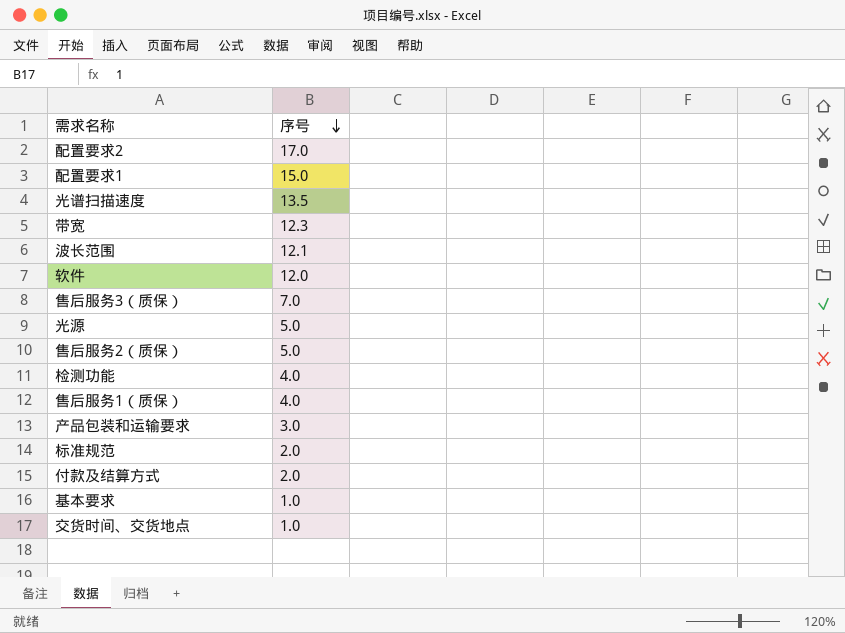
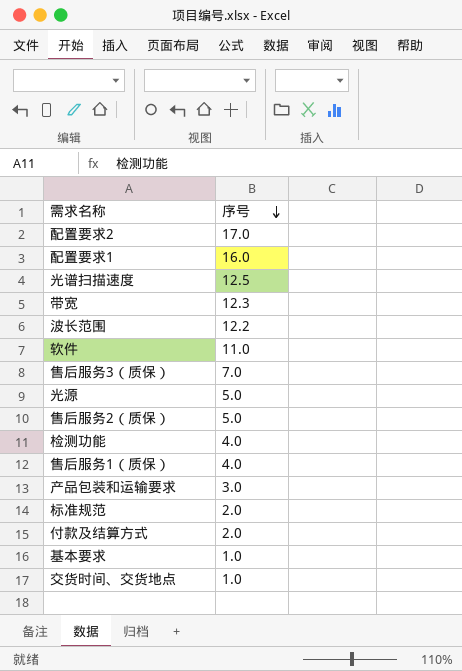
配置要求1 | 序号: 15.0 -> 16.0
光谱扫描速度 | 序号: 13.5 -> 12.5
波长范围 | 序号: 12.1 -> 12.2
软件 | 序号: 12.0 -> 11.0

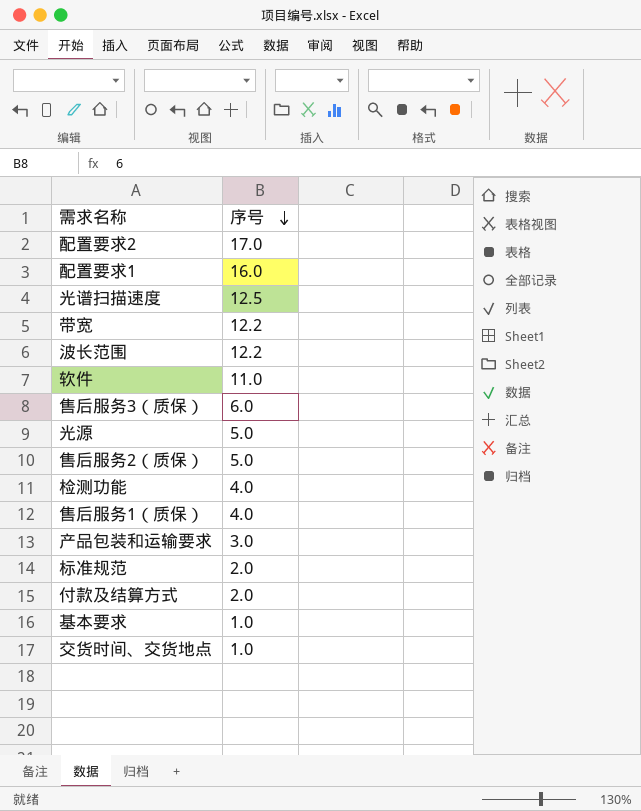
带宽 | 序号: 12.3 -> 12.2
售后服务3（质保） | 序号: 7.0 -> 6.0

